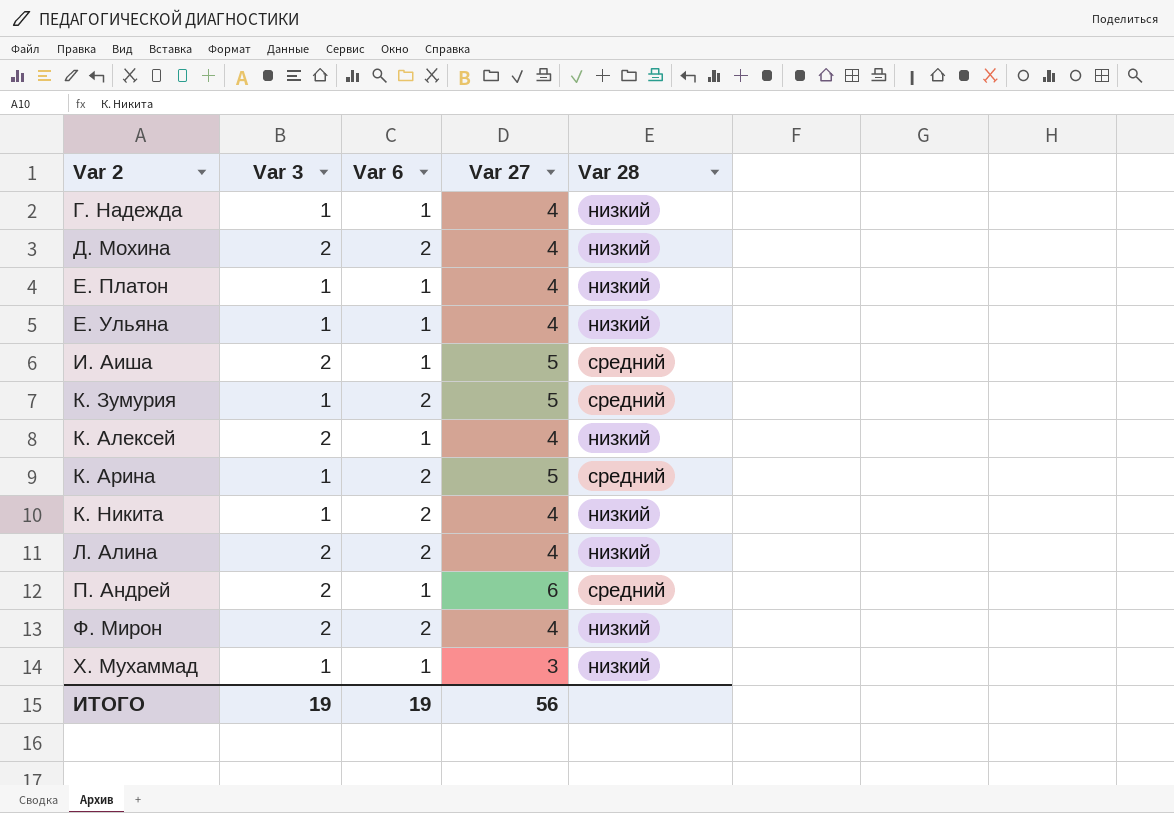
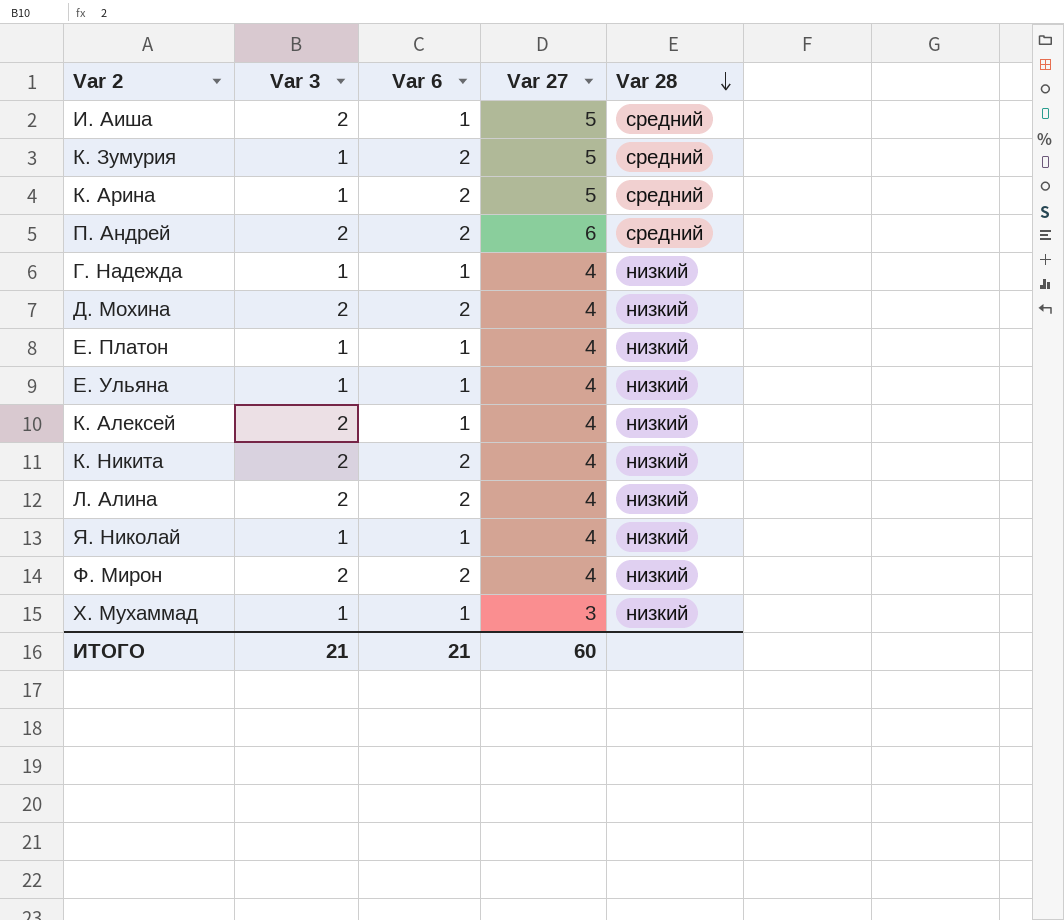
row order: none -> Var 28 descending
П. Андрей | Var 6: 1 -> 2
К. Никита | Var 3: 1 -> 2
row Я. Николай: none -> 1 | 1 | 4 | низкий
ИТОГО | Var 3: 19 -> 21
ИТОГО | Var 6: 19 -> 21
ИТОГО | Var 27: 56 -> 60

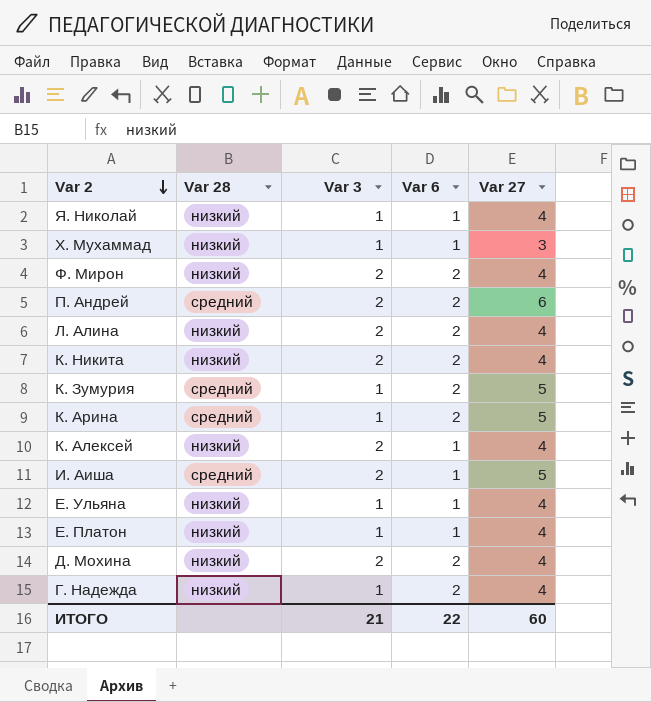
row order: Var 28 descending -> Var 2 descending
column Var 28 | position: 5 -> 2
Г. Надежда | Var 6: 1 -> 2
ИТОГО | Var 6: 21 -> 22

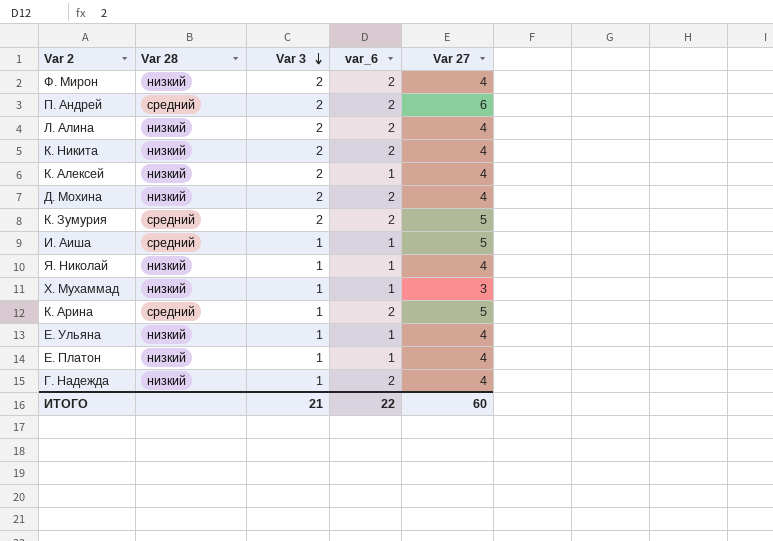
row order: Var 2 descending -> Var 3 descending
column name: Var 6 -> var_6
К. Зумурия | Var 3: 1 -> 2
И. Аиша | Var 3: 2 -> 1

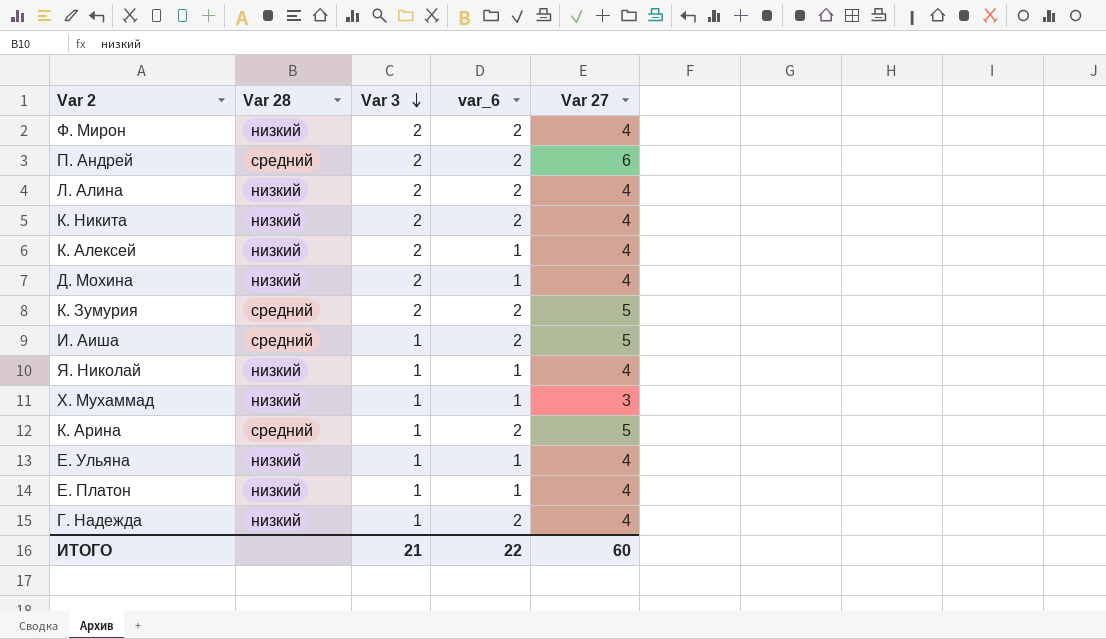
Д. Мохина | var_6: 2 -> 1
И. Аиша | var_6: 1 -> 2

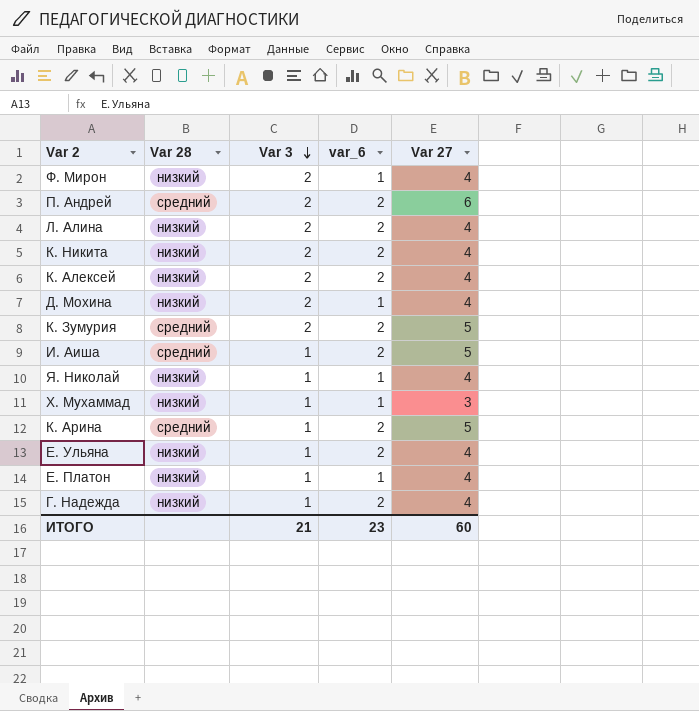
Ф. Мирон | var_6: 2 -> 1
К. Алексей | var_6: 1 -> 2
Е. Ульяна | var_6: 1 -> 2
ИТОГО | var_6: 22 -> 23

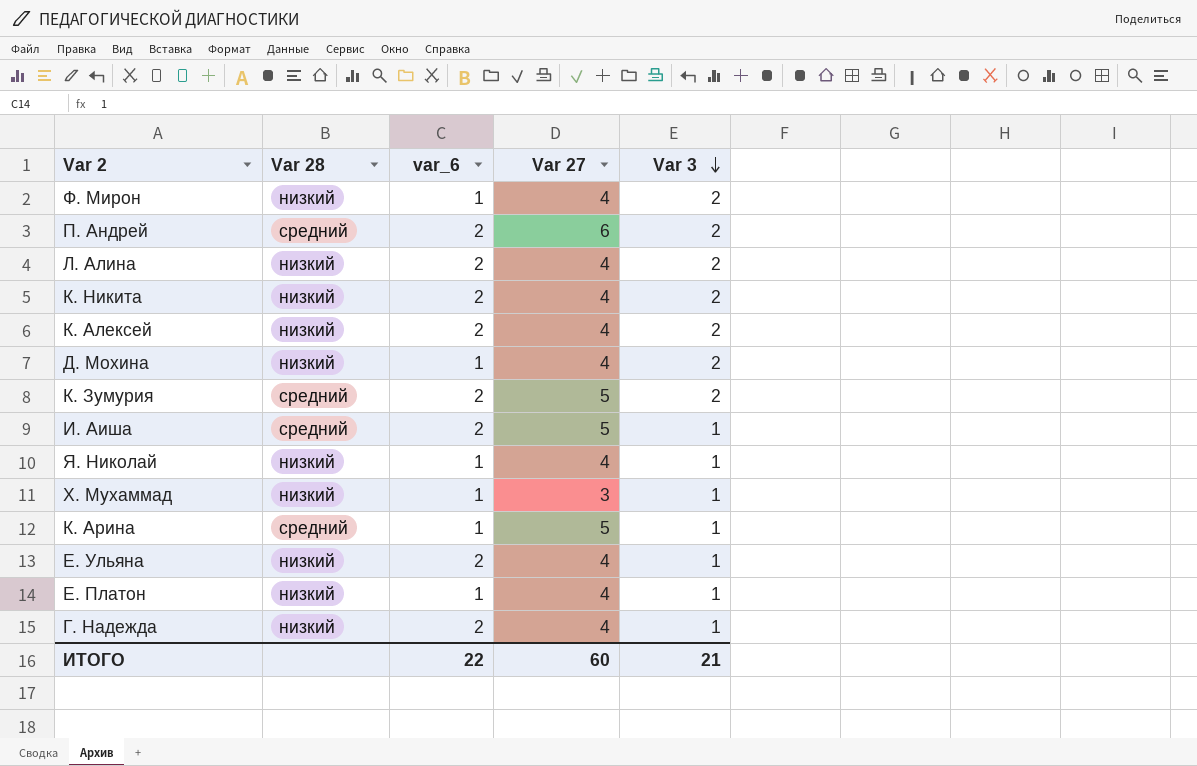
column Var 3 | position: 3 -> 5
К. Арина | var_6: 2 -> 1
ИТОГО | var_6: 23 -> 22

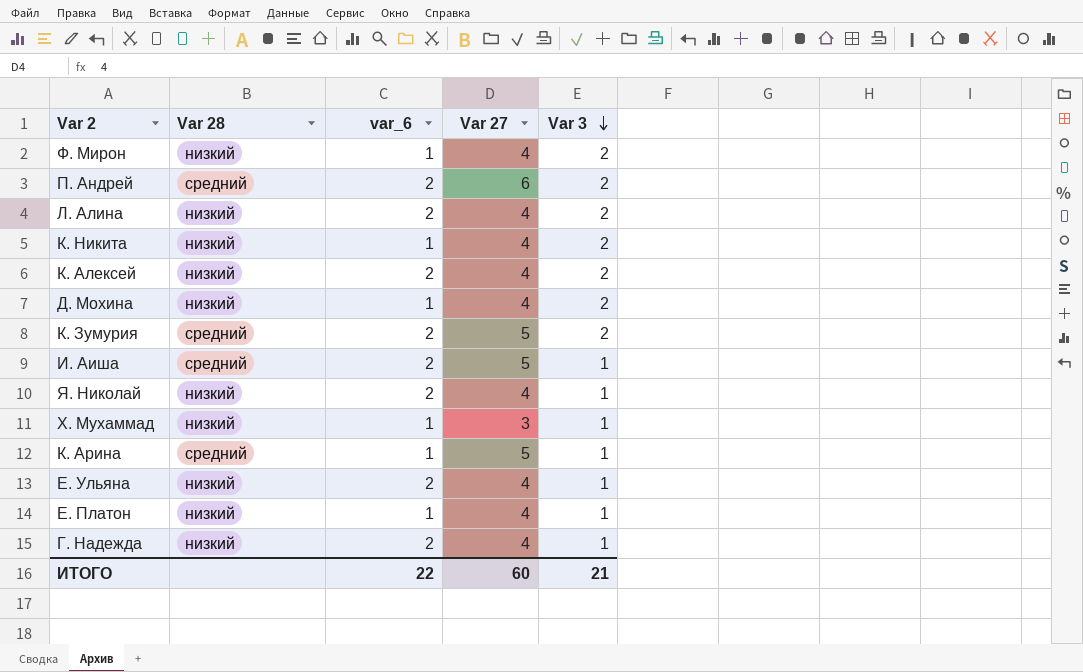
К. Никита | var_6: 2 -> 1
Я. Николай | var_6: 1 -> 2

